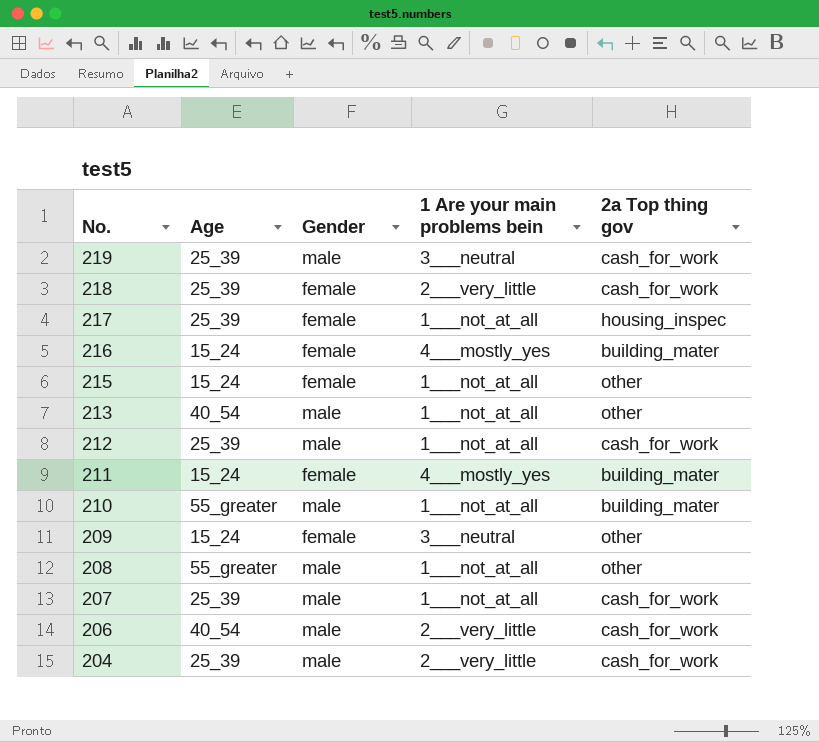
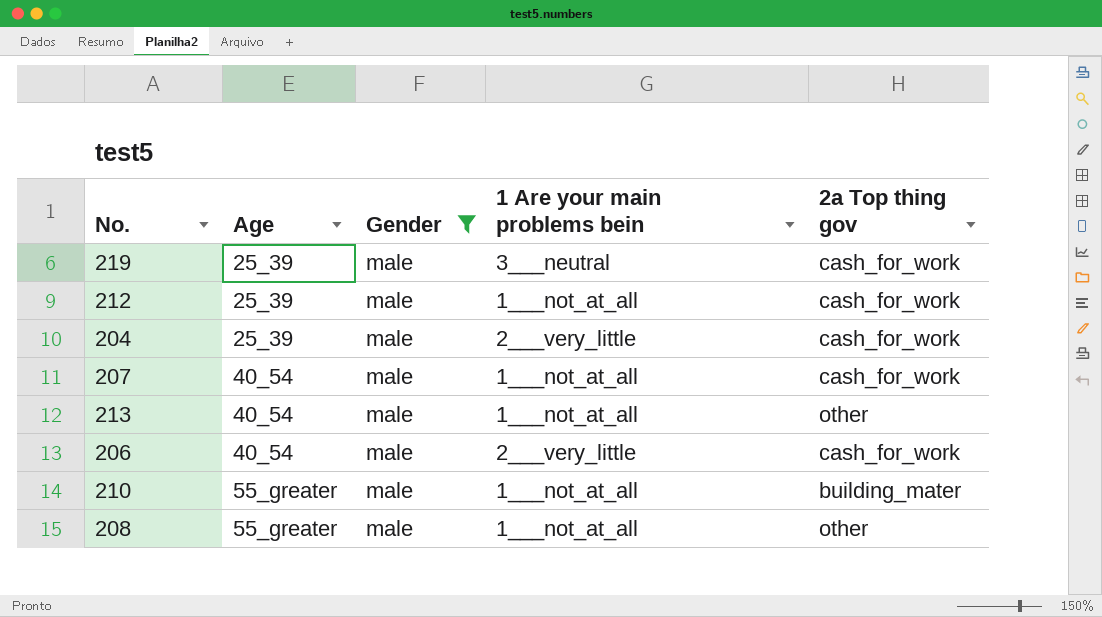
filter: none -> Gender = male
row order: No. descending -> Age ascending
207 | Age: 25_39 -> 40_54

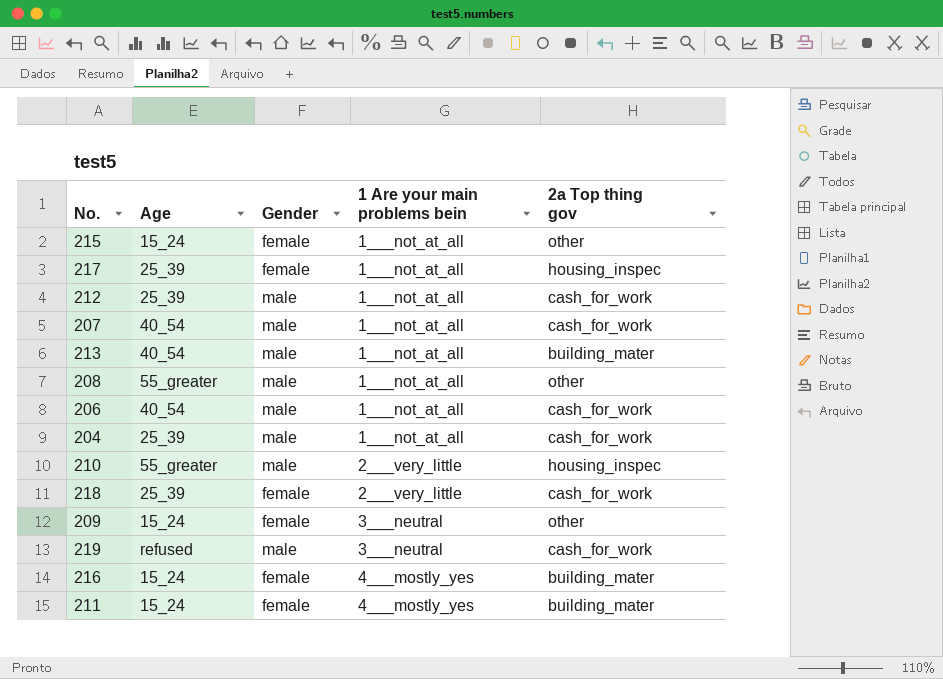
filter: Gender = male -> none
row order: Age ascending -> 1 Are your main problems bein ascending
213 | 2a Top thing gov: other -> building_mater
206 | 1 Are your main problems bein: 2___very_little -> 1___not_at_all
204 | 1 Are your main problems bein: 2___very_little -> 1___not_at_all
210 | 1 Are your main problems bein: 1___not_at_all -> 2___very_little
210 | 2a Top thing gov: building_mater -> housing_inspec
219 | Age: 25_39 -> refused

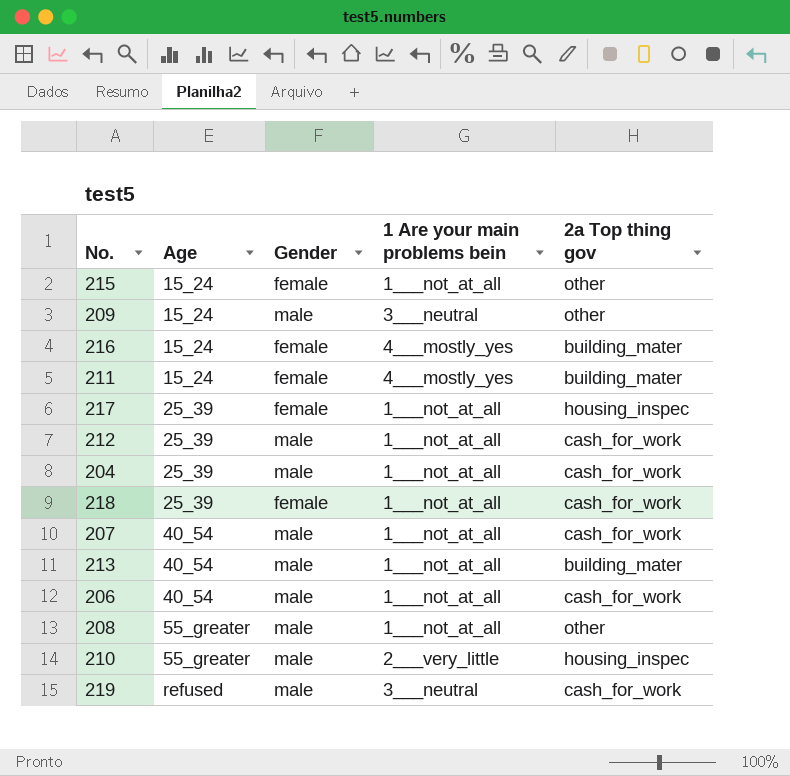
row order: 1 Are your main problems bein ascending -> Age ascending
209 | Gender: female -> male
218 | 1 Are your main problems bein: 2___very_little -> 1___not_at_all

